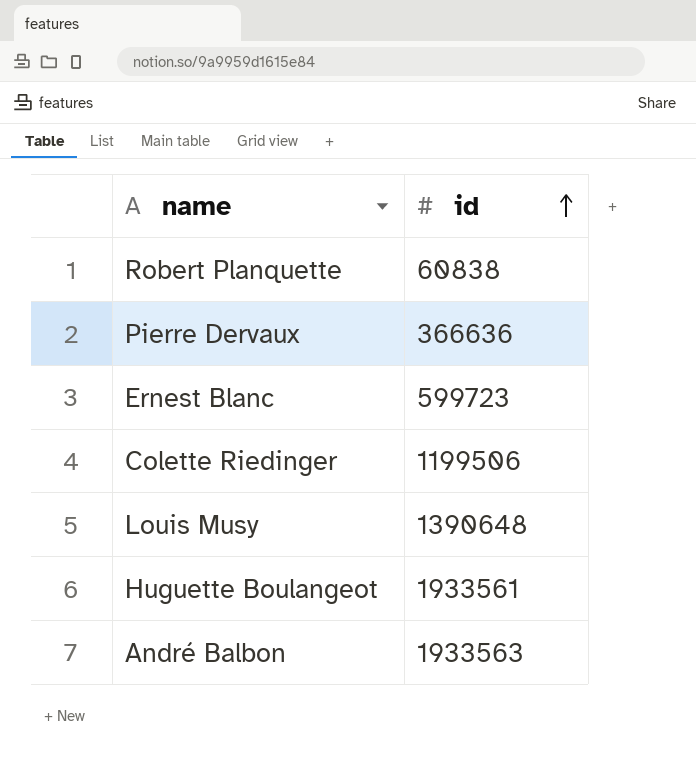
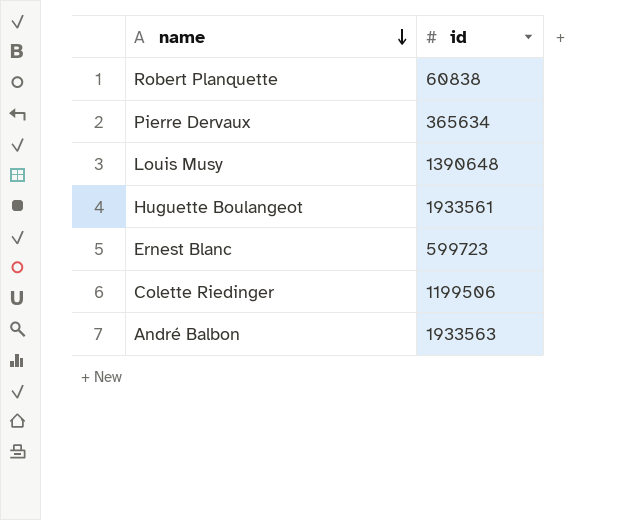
row order: id ascending -> name descending
Pierre Dervaux | id: 366636 -> 365634

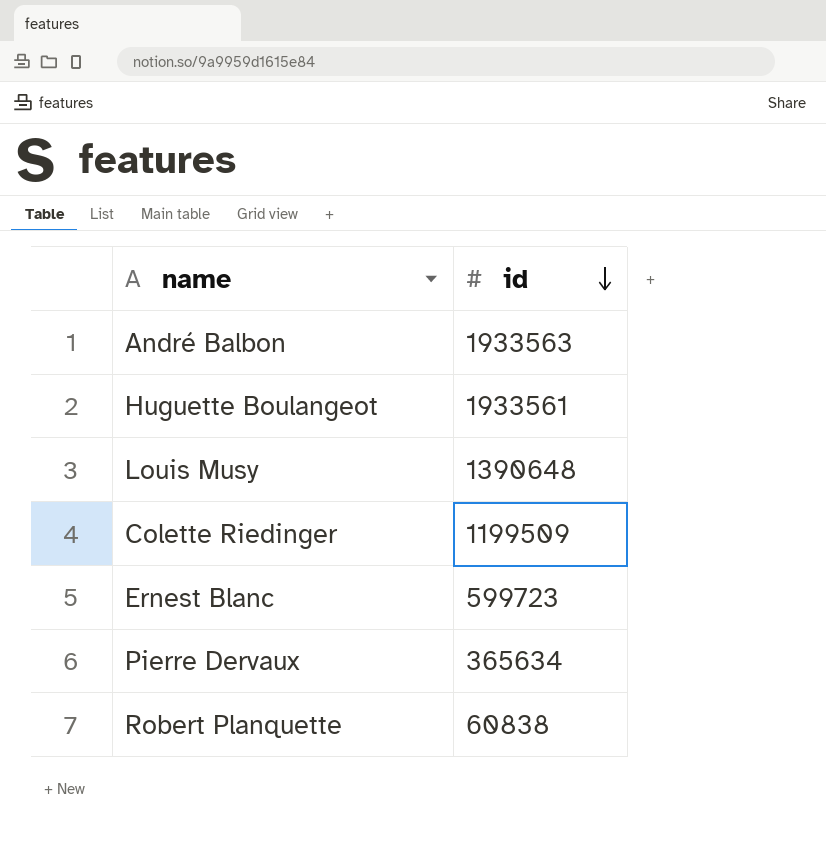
row order: name descending -> id descending
Colette Riedinger | id: 1199506 -> 1199509

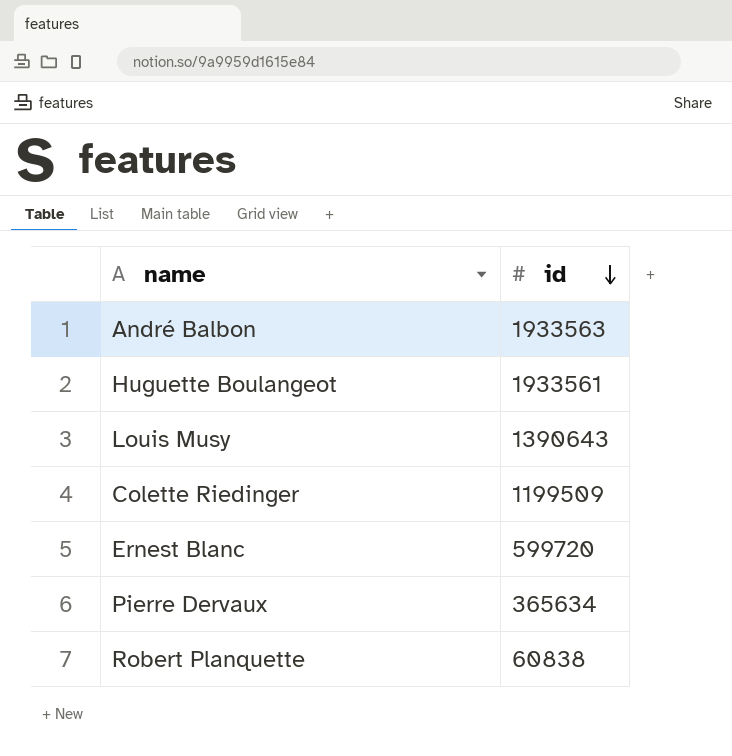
Louis Musy | id: 1390648 -> 1390643
Ernest Blanc | id: 599723 -> 599720

